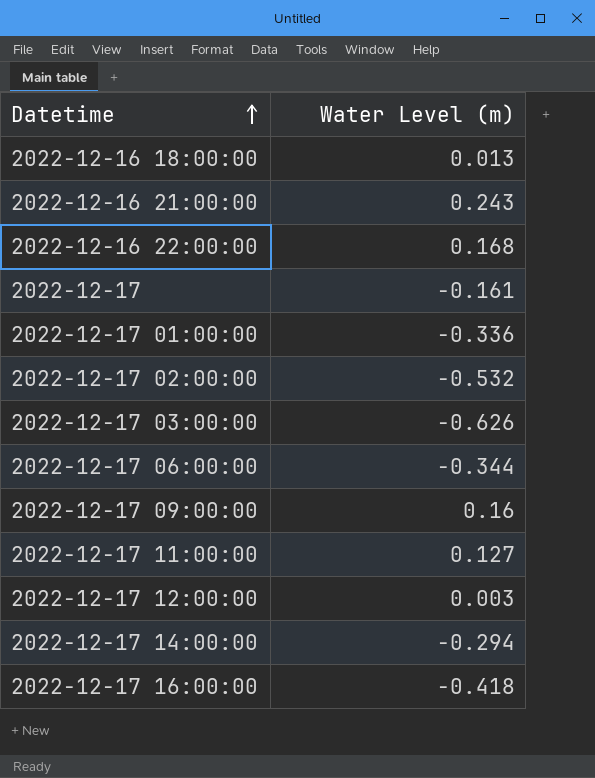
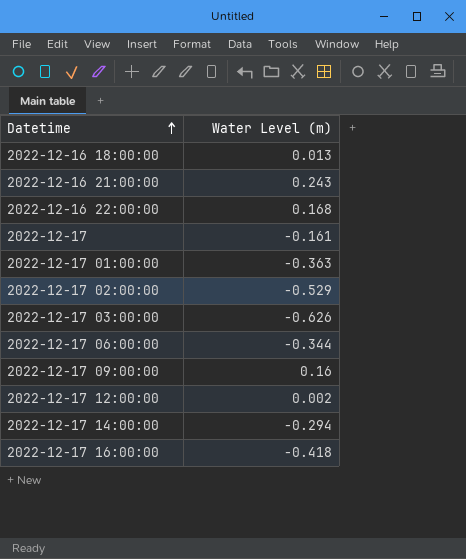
row 2022-12-17 11:00:00: 0.127 -> none
2022-12-17 01:00:00 | Water Level (m): -0.336 -> -0.363
2022-12-17 02:00:00 | Water Level (m): -0.532 -> -0.529
2022-12-17 12:00:00 | Water Level (m): 0.003 -> 0.002

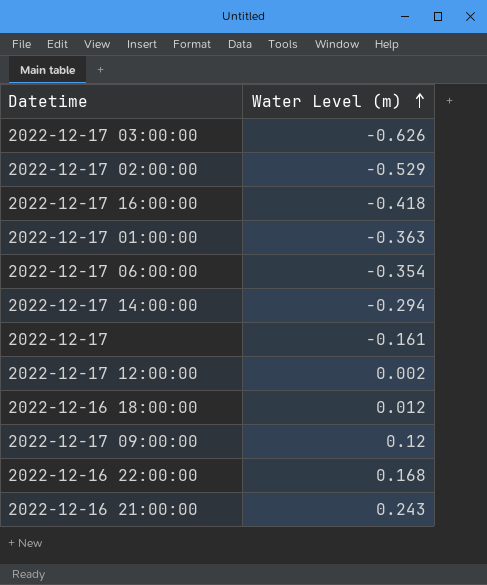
row order: Datetime ascending -> Water Level (m) ascending
2022-12-17 06:00:00 | Water Level (m): -0.344 -> -0.354
2022-12-16 18:00:00 | Water Level (m): 0.013 -> 0.012
2022-12-17 09:00:00 | Water Level (m): 0.16 -> 0.12

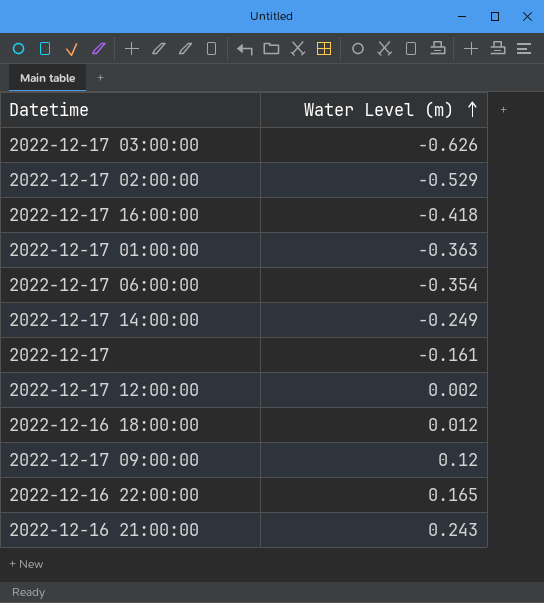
2022-12-17 14:00:00 | Water Level (m): -0.294 -> -0.249
2022-12-16 22:00:00 | Water Level (m): 0.168 -> 0.165

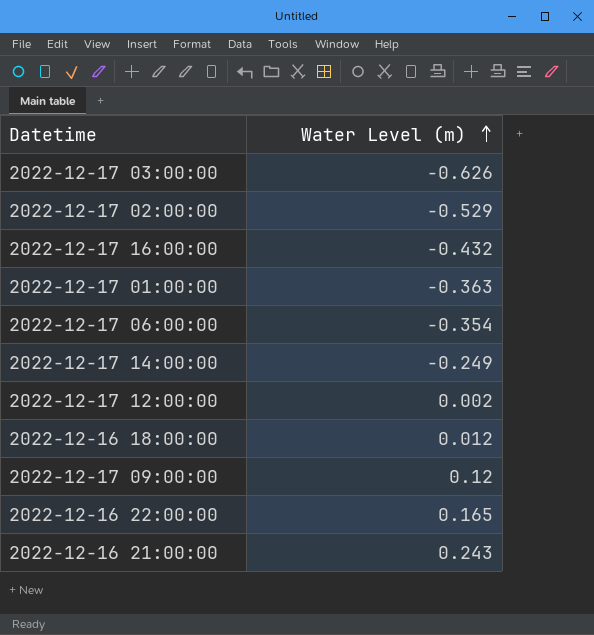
row 2022-12-17: -0.161 -> none
2022-12-17 16:00:00 | Water Level (m): -0.418 -> -0.432

